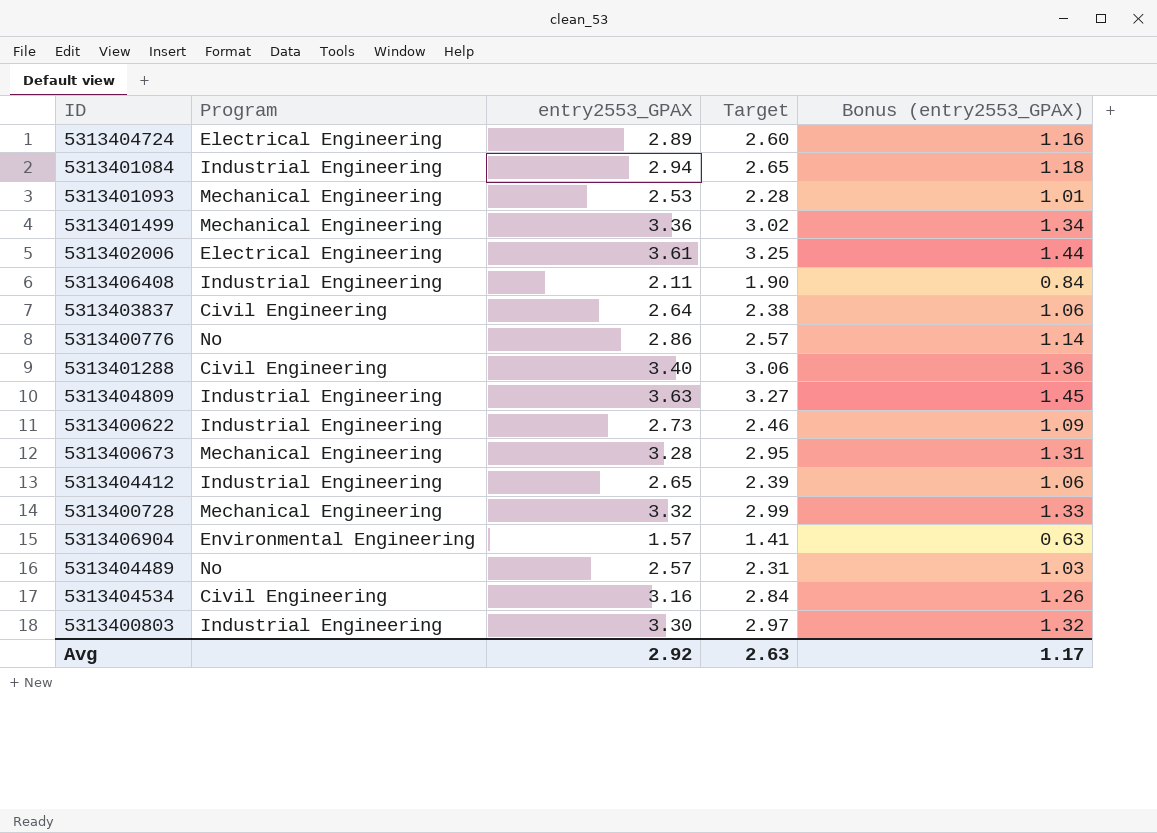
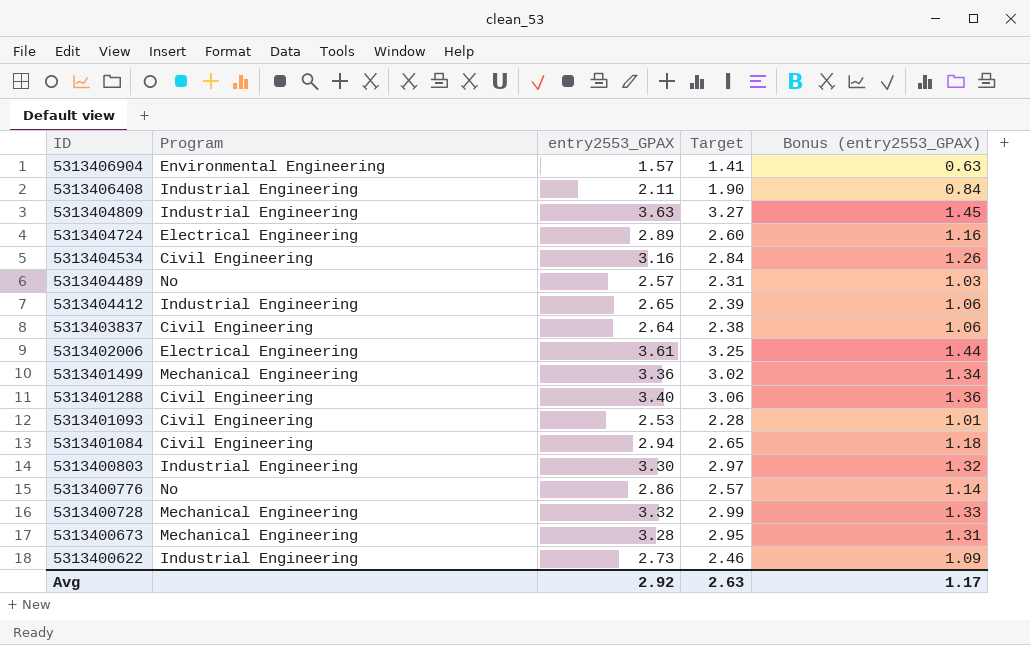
row order: none -> ID descending
5313401093 | Program: Mechanical Engineering -> Civil Engineering
5313401084 | Program: Industrial Engineering -> Civil Engineering

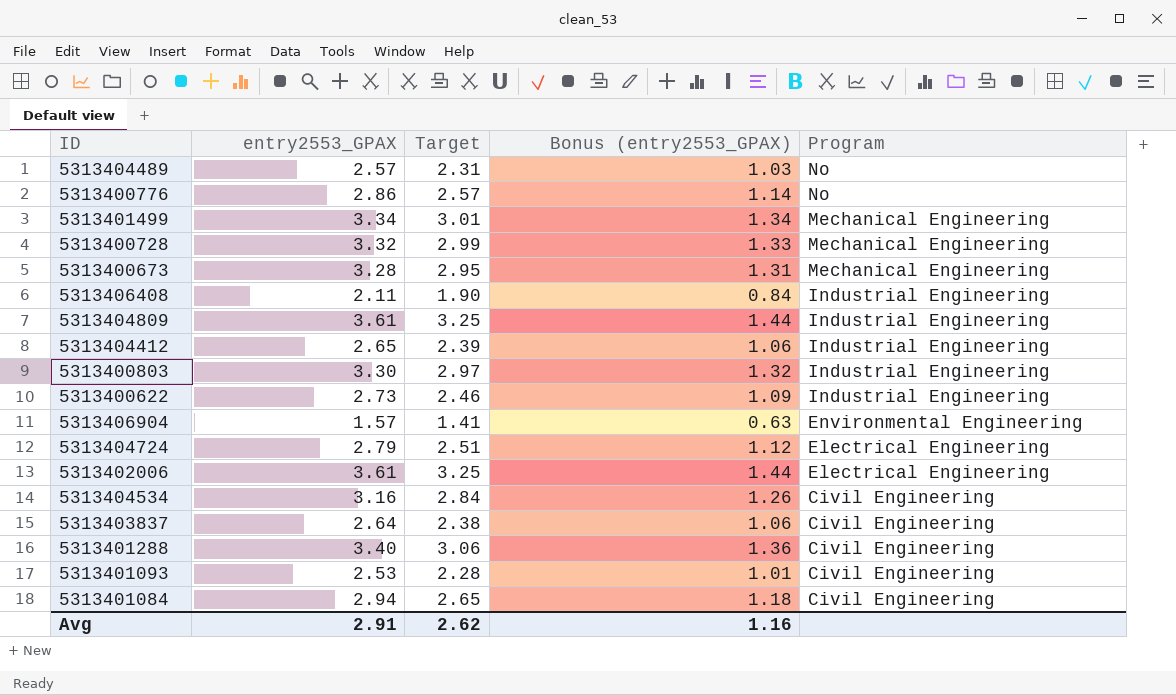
row order: ID descending -> Program descending
column Program | position: 2 -> 5
5313401499 | entry2553_GPAX: 3.36 -> 3.34
5313401499 | Target: 3.02 -> 3.01
5313404809 | entry2553_GPAX: 3.63 -> 3.61
5313404809 | Target: 3.27 -> 3.25
5313404809 | Bonus (entry2553_GPAX): 1.45 -> 1.44
5313404724 | entry2553_GPAX: 2.89 -> 2.79
5313404724 | Target: 2.60 -> 2.51
5313404724 | Bonus (entry2553_GPAX): 1.16 -> 1.12
Avg | entry2553_GPAX: 2.92 -> 2.91
Avg | Target: 2.63 -> 2.62
Avg | Bonus (entry2553_GPAX): 1.17 -> 1.16

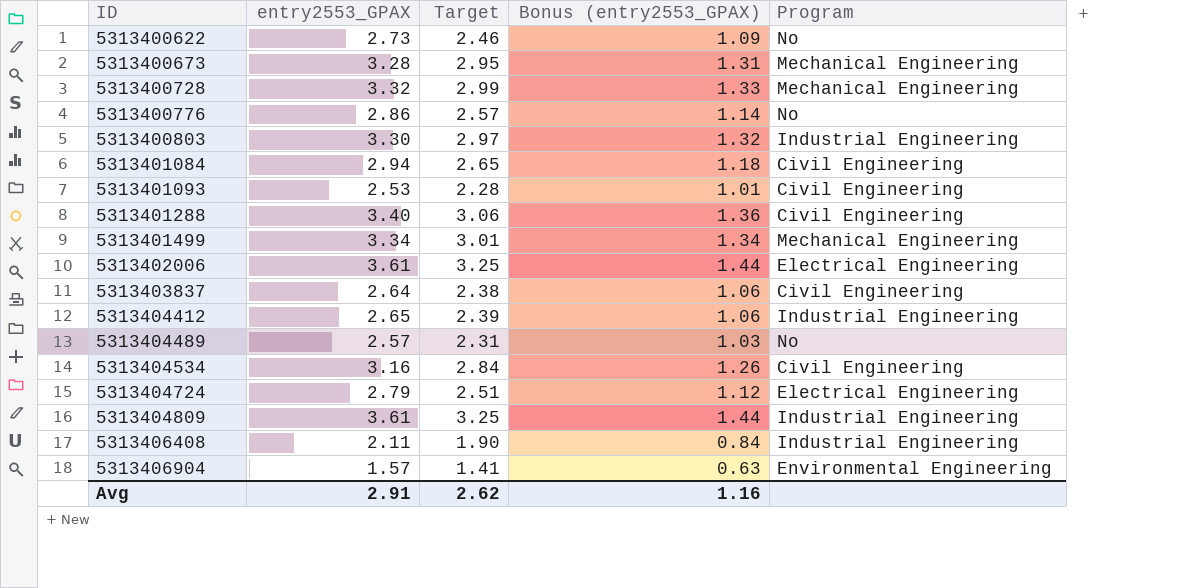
row order: Program descending -> ID ascending
5313400622 | Program: Industrial Engineering -> No

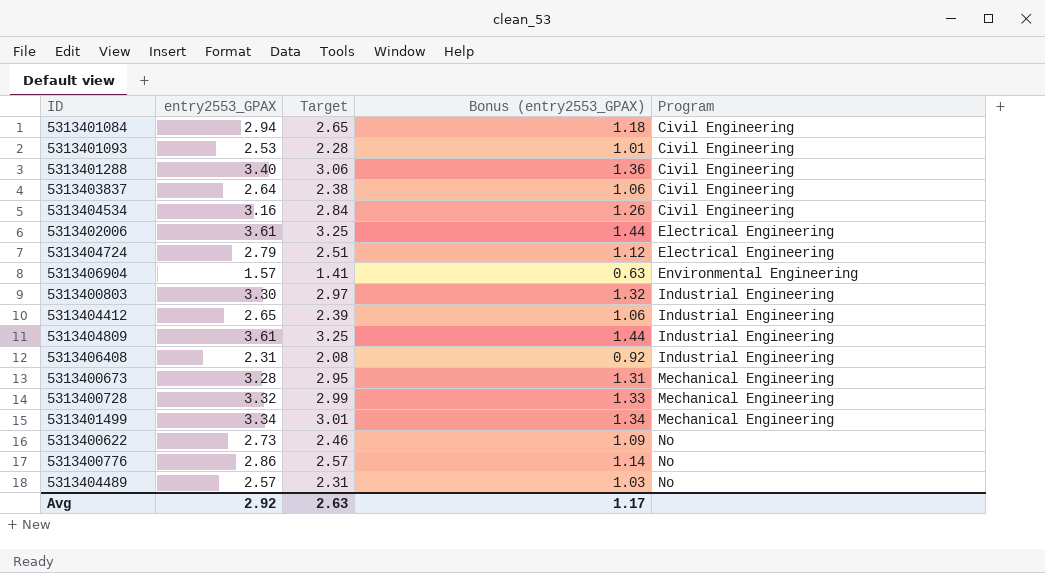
row order: ID ascending -> Program ascending
5313406408 | entry2553_GPAX: 2.11 -> 2.31
5313406408 | Target: 1.90 -> 2.08
5313406408 | Bonus (entry2553_GPAX): 0.84 -> 0.92
Avg | entry2553_GPAX: 2.91 -> 2.92
Avg | Target: 2.62 -> 2.63
Avg | Bonus (entry2553_GPAX): 1.16 -> 1.17

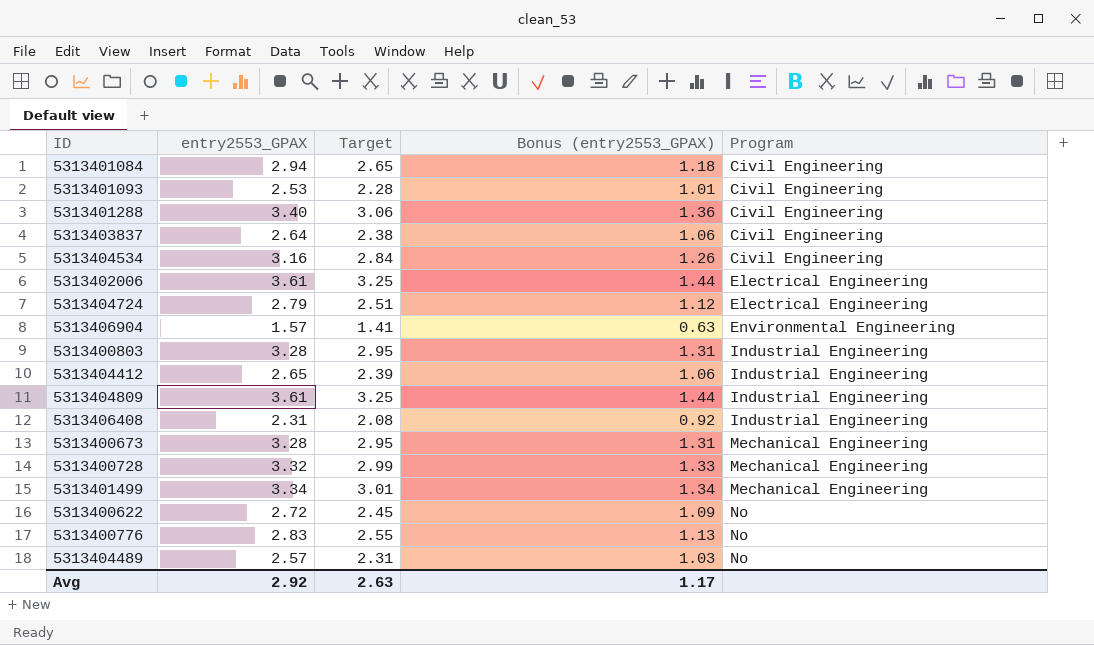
5313400803 | entry2553_GPAX: 3.30 -> 3.28
5313400803 | Target: 2.97 -> 2.95
5313400803 | Bonus (entry2553_GPAX): 1.32 -> 1.31
5313400622 | entry2553_GPAX: 2.73 -> 2.72
5313400622 | Target: 2.46 -> 2.45
5313400776 | entry2553_GPAX: 2.86 -> 2.83
5313400776 | Target: 2.57 -> 2.55
5313400776 | Bonus (entry2553_GPAX): 1.14 -> 1.13

